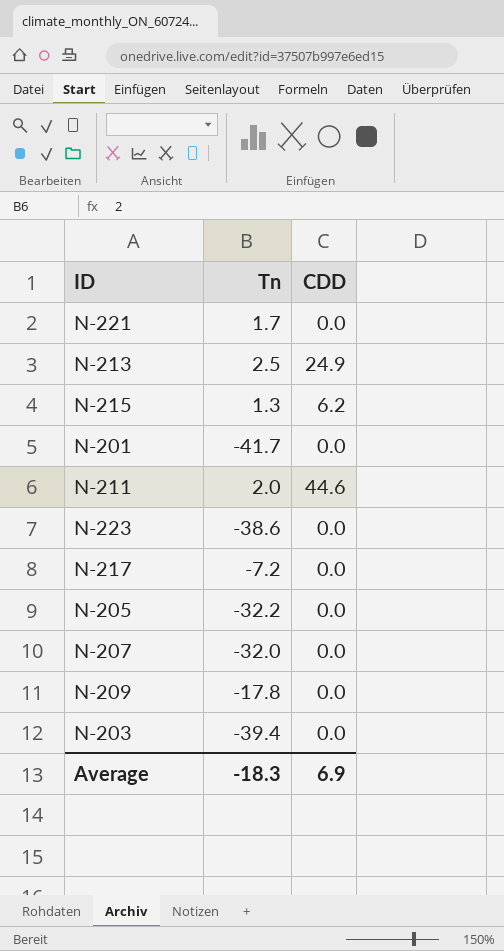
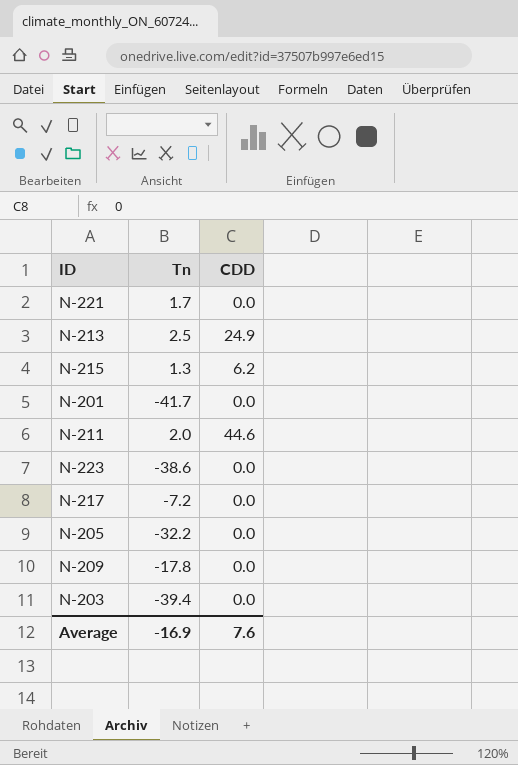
row N-207: -32.0 | 0.0 -> none
Average | Tn: -18.3 -> -16.9
Average | CDD: 6.9 -> 7.6

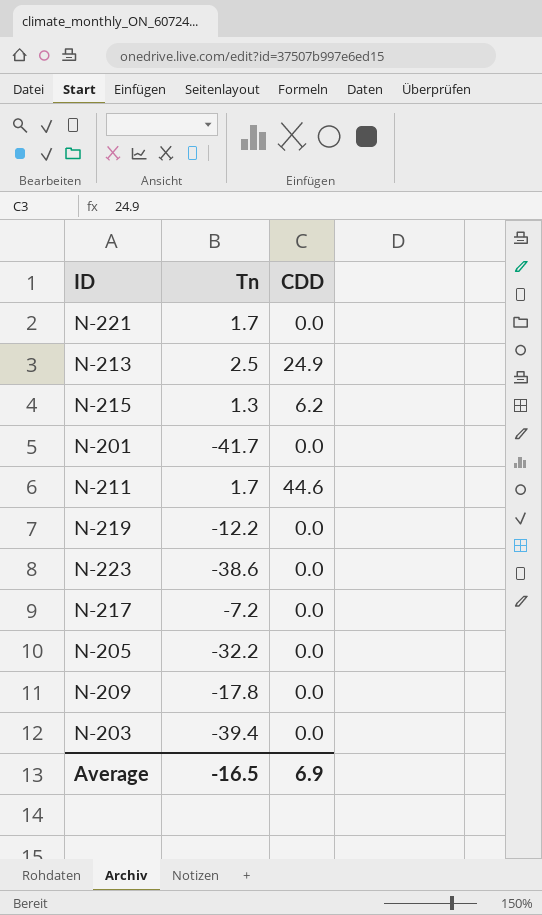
N-211 | Tn: 2.0 -> 1.7
row N-219: none -> -12.2 | 0.0
Average | Tn: -16.9 -> -16.5
Average | CDD: 7.6 -> 6.9

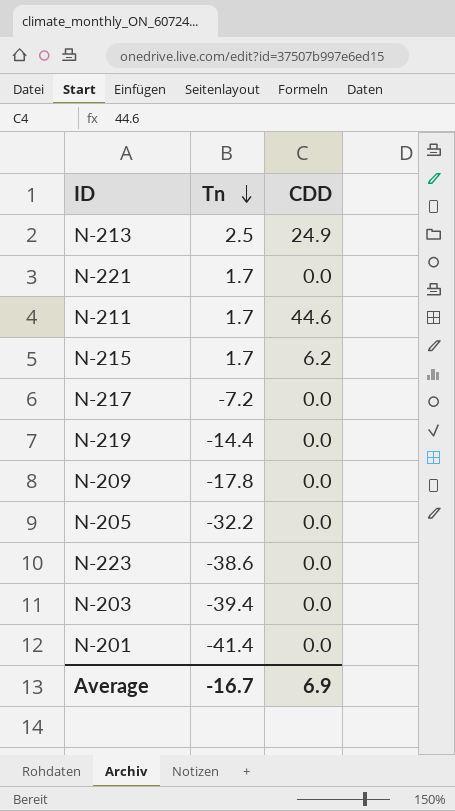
row order: none -> Tn descending
N-215 | Tn: 1.3 -> 1.7
N-219 | Tn: -12.2 -> -14.4
N-201 | Tn: -41.7 -> -41.4
Average | Tn: -16.5 -> -16.7

